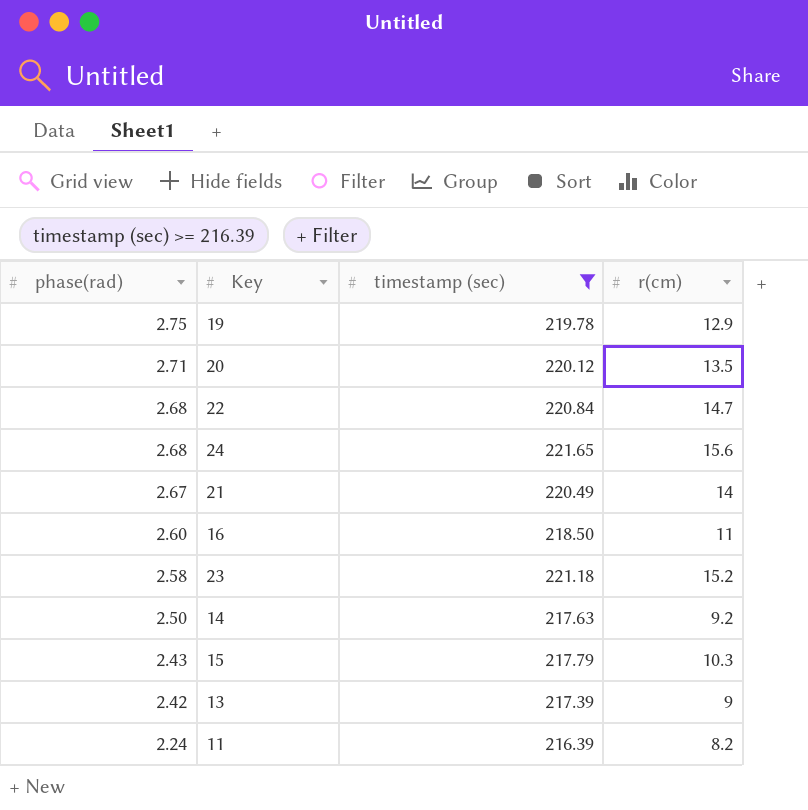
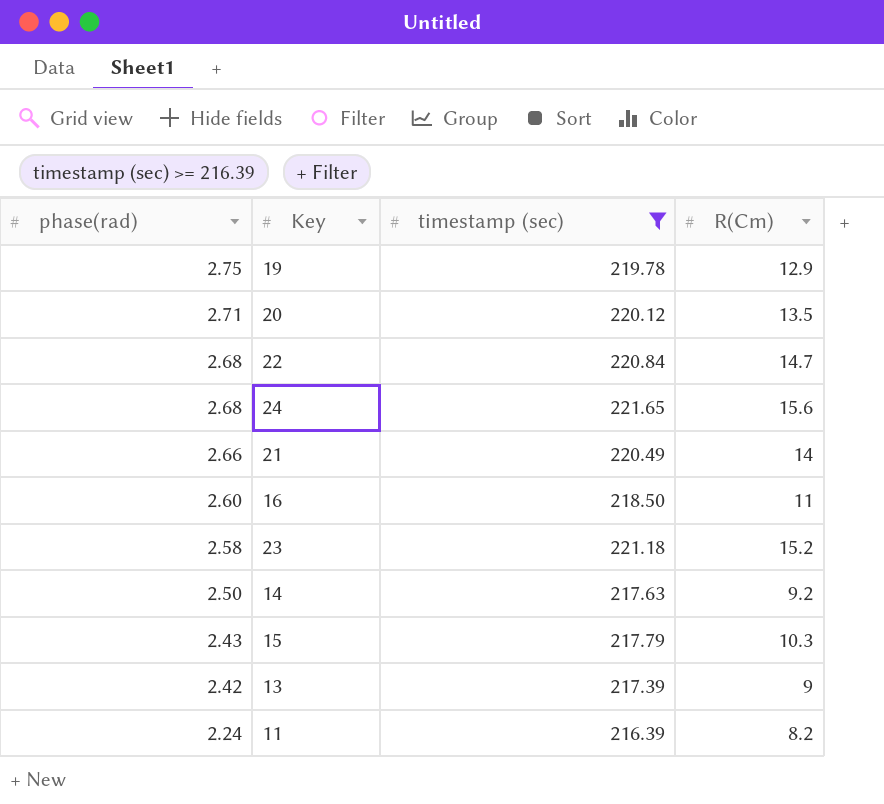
column name: r(cm) -> R(Cm)
21 | phase(rad): 2.67 -> 2.66

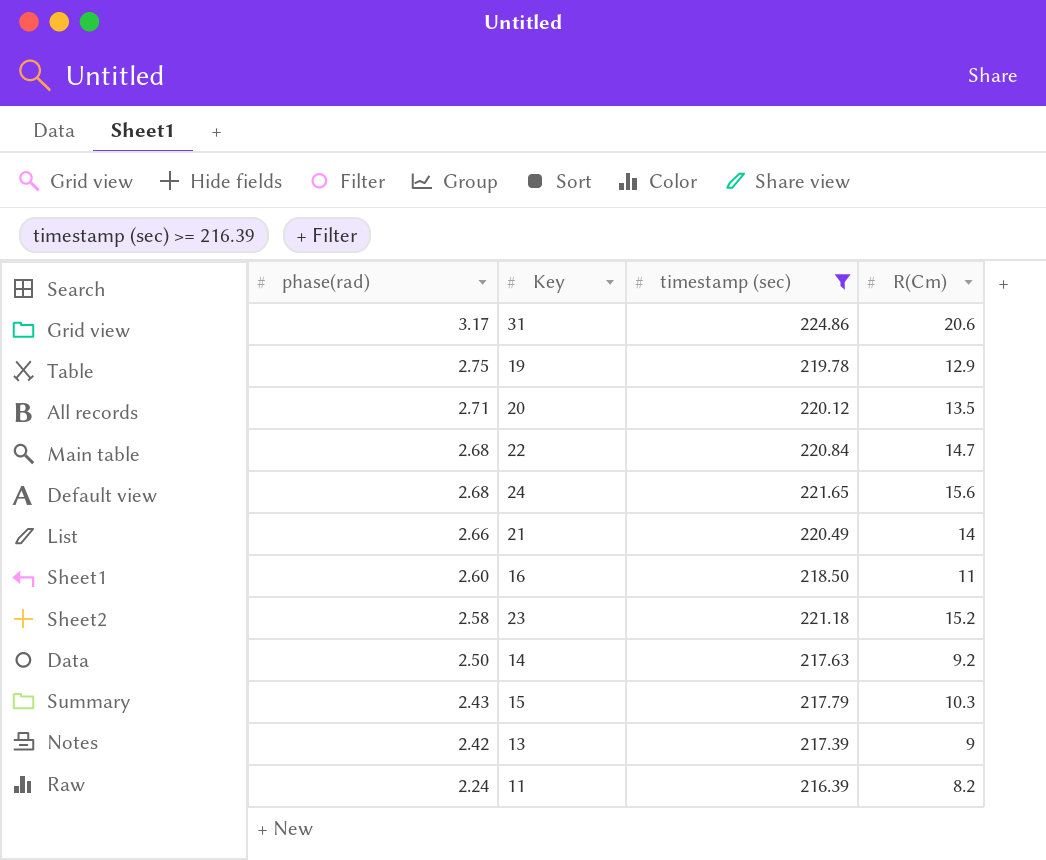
row 31: none -> 3.17 | 224.86 | 20.6

